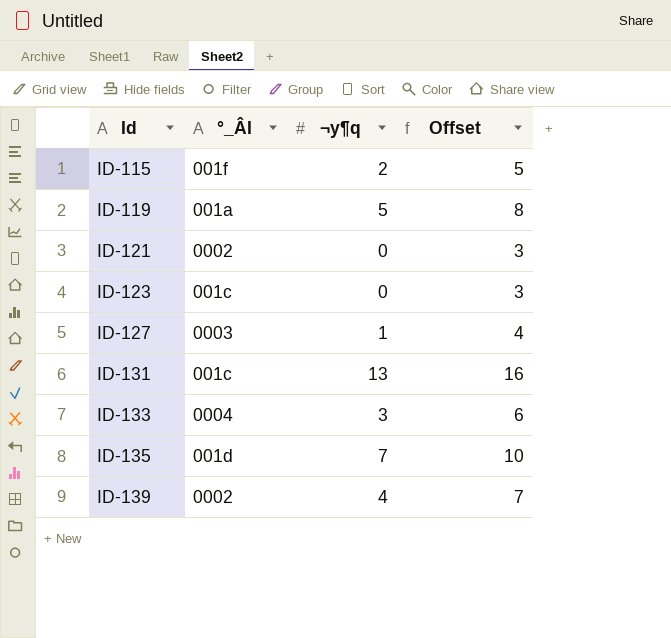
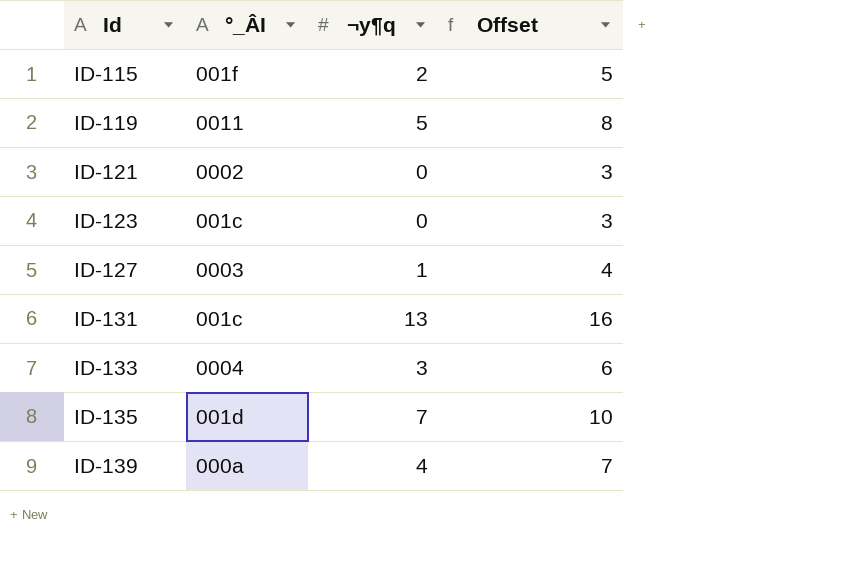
ID-119 | °_ÂI: 001a -> 0011
ID-139 | °_ÂI: 0002 -> 000a

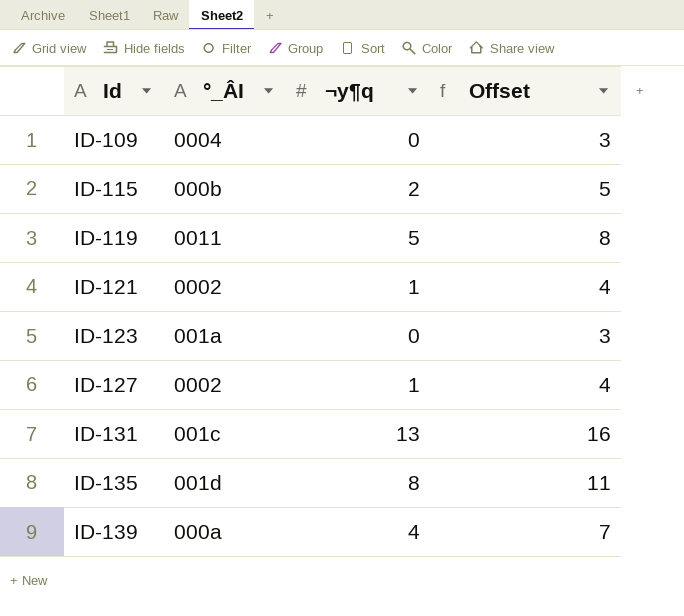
row ID-133: 0004 | 3 | 6 -> none
row ID-109: none -> 0004 | 0 | 3
ID-115 | °_ÂI: 001f -> 000b
ID-121 | ¬y¶q: 0 -> 1
ID-121 | Offset: 3 -> 4
ID-123 | °_ÂI: 001c -> 001a
ID-127 | °_ÂI: 0003 -> 0002
ID-135 | ¬y¶q: 7 -> 8
ID-135 | Offset: 10 -> 11

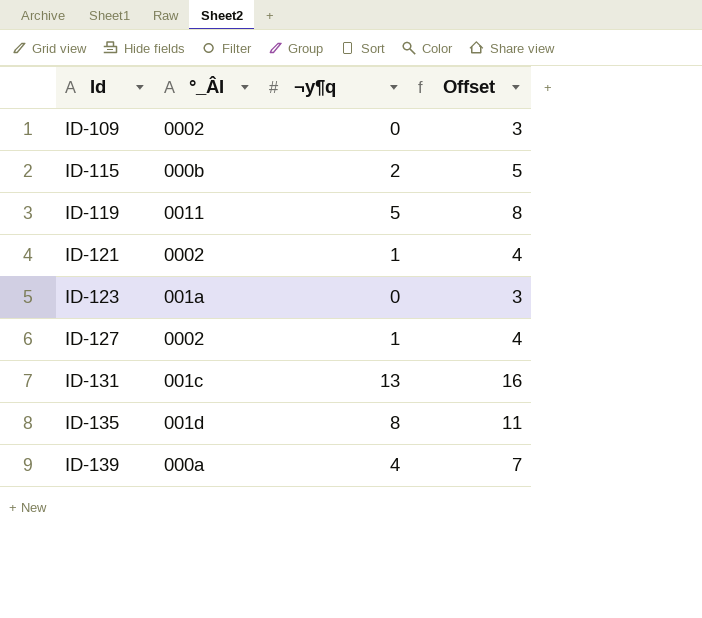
ID-109 | °_ÂI: 0004 -> 0002

